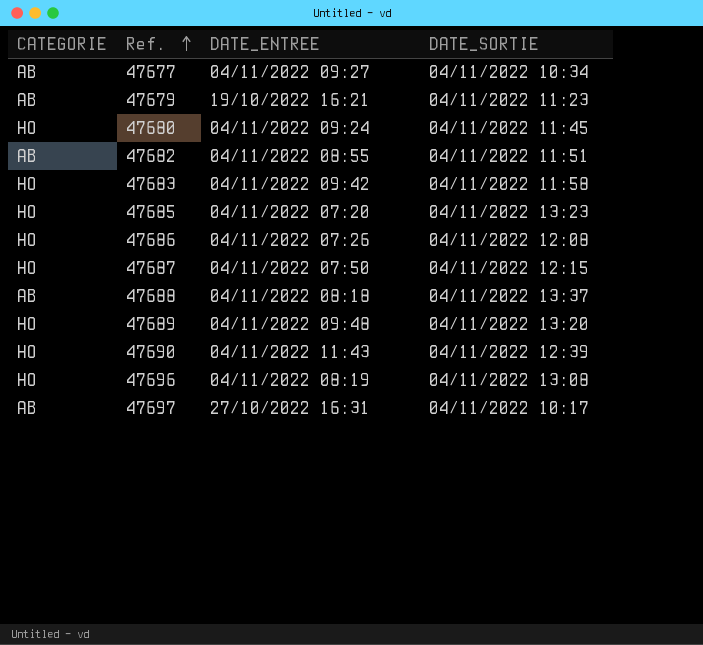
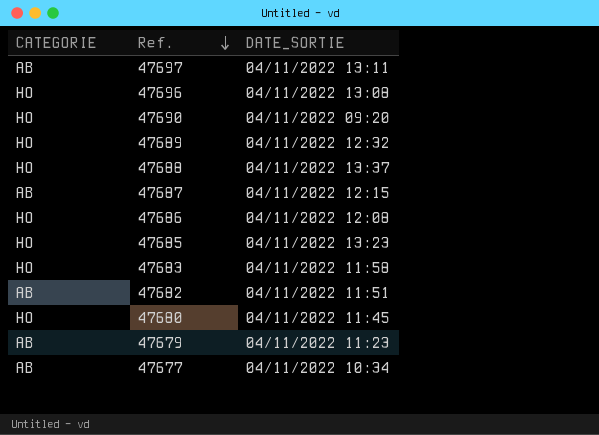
row order: Ref. ascending -> Ref. descending
column DATE_ENTREE | position: 3 -> none
47697 | DATE_SORTIE: 04/11/2022 10:17 -> 04/11/2022 13:11
47690 | DATE_SORTIE: 04/11/2022 12:39 -> 04/11/2022 09:20
47689 | DATE_SORTIE: 04/11/2022 13:20 -> 04/11/2022 12:32
47688 | CATEGORIE: AB -> HO
47687 | CATEGORIE: HO -> AB

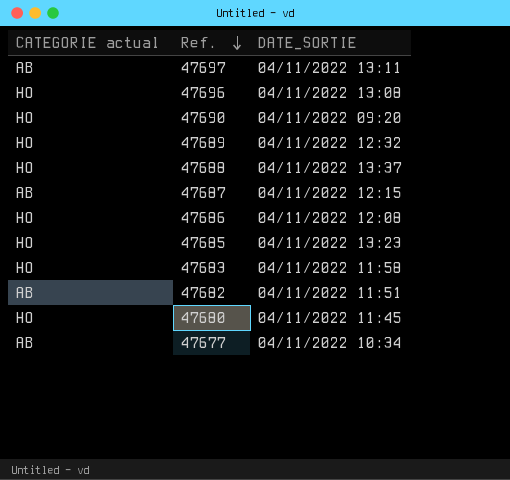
column name: CATEGORIE -> CATEGORIE actual
row 47679: AB | 04/11/2022 11:23 -> none

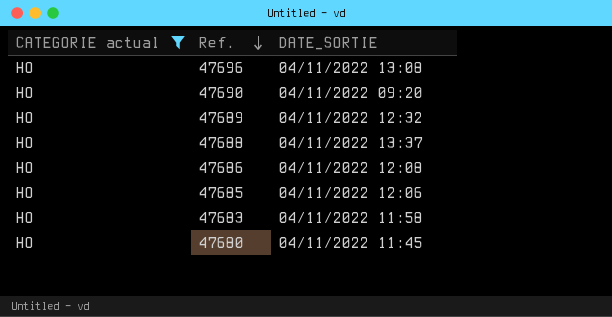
filter: none -> CATEGORIE actual = HO
47685 | DATE_SORTIE: 04/11/2022 13:23 -> 04/11/2022 12:06

